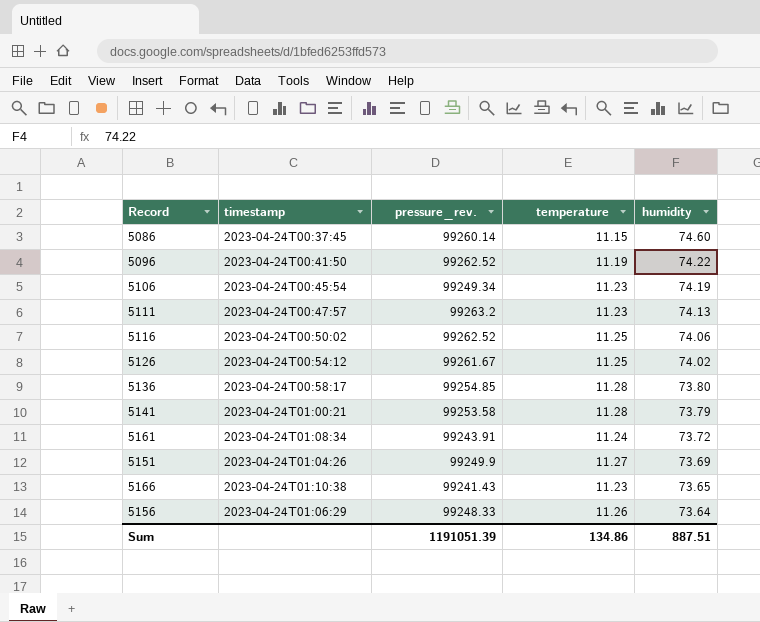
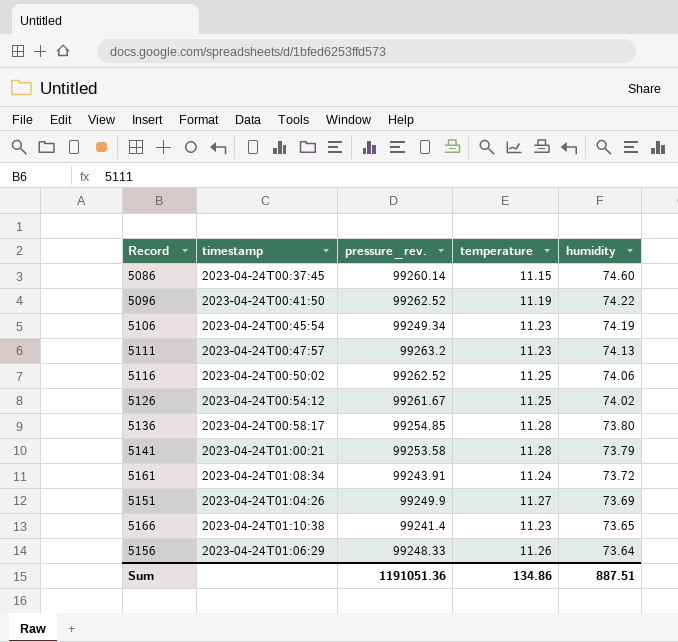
5166 | pressure_rev.: 99241.43 -> 99241.4
Sum | pressure_rev.: 1191051.39 -> 1191051.36

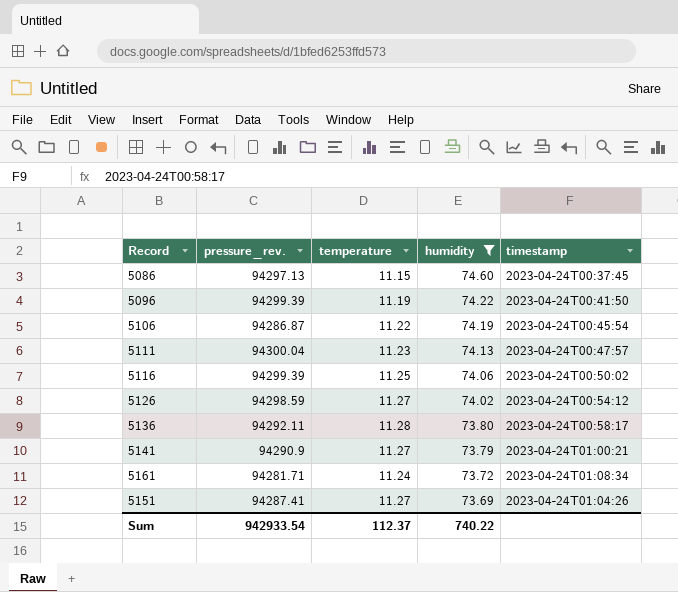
filter: none -> humidity >= 73.69
column timestamp | position: 2 -> 5
5086 | pressure_rev.: 99260.14 -> 94297.13
5096 | pressure_rev.: 99262.52 -> 94299.39
5106 | pressure_rev.: 99249.34 -> 94286.87
5106 | temperature: 11.23 -> 11.22
5111 | pressure_rev.: 99263.2 -> 94300.04
5116 | pressure_rev.: 99262.52 -> 94299.39
5126 | pressure_rev.: 99261.67 -> 94298.59
5126 | temperature: 11.25 -> 11.27
5136 | pressure_rev.: 99254.85 -> 94292.11
5141 | pressure_rev.: 99253.58 -> 94290.9
5141 | temperature: 11.28 -> 11.27
5161 | pressure_rev.: 99243.91 -> 94281.71
5151 | pressure_rev.: 99249.9 -> 94287.41
Sum | pressure_rev.: 1191051.36 -> 942933.54
Sum | temperature: 134.86 -> 112.37
Sum | humidity: 887.51 -> 740.22

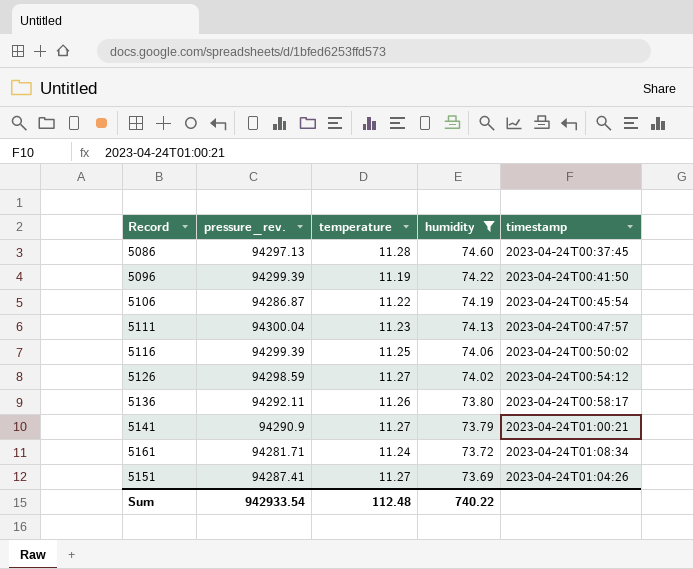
5086 | temperature: 11.15 -> 11.28
5136 | temperature: 11.28 -> 11.26
Sum | temperature: 112.37 -> 112.48

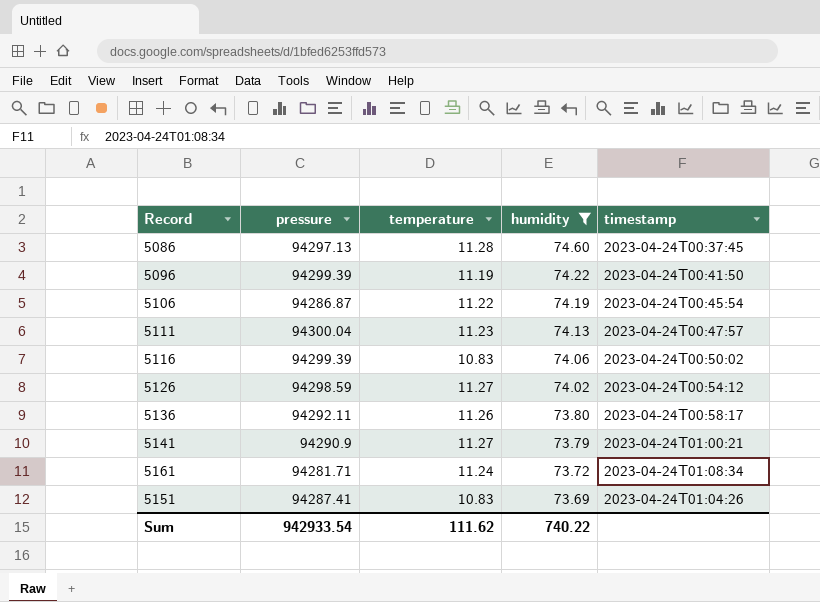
column name: pressure_rev. -> pressure
5116 | temperature: 11.25 -> 10.83
5151 | temperature: 11.27 -> 10.83
Sum | temperature: 112.48 -> 111.62

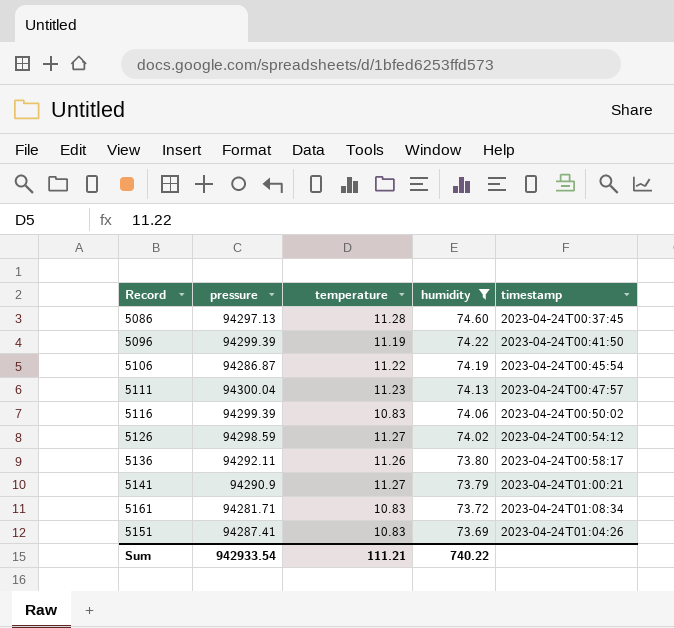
5161 | temperature: 11.24 -> 10.83
Sum | temperature: 111.62 -> 111.21

